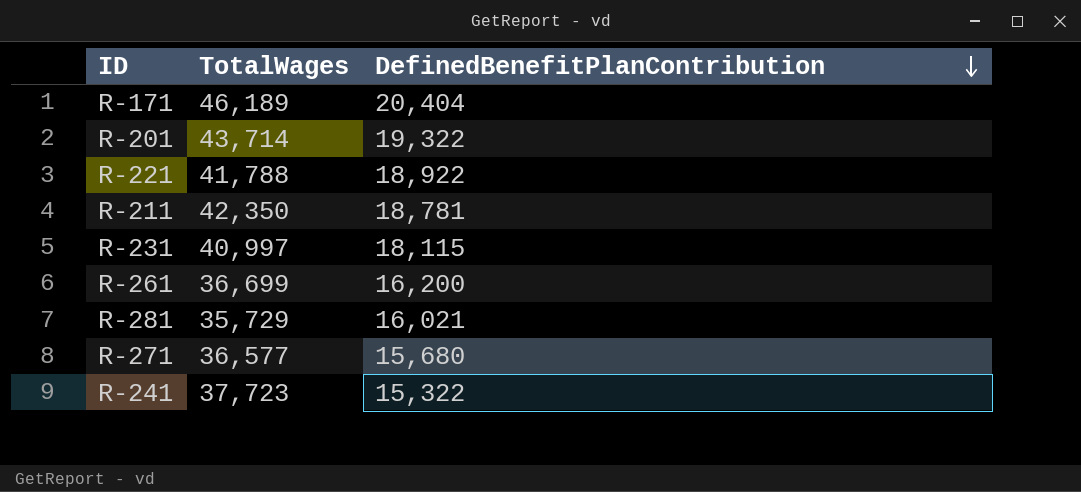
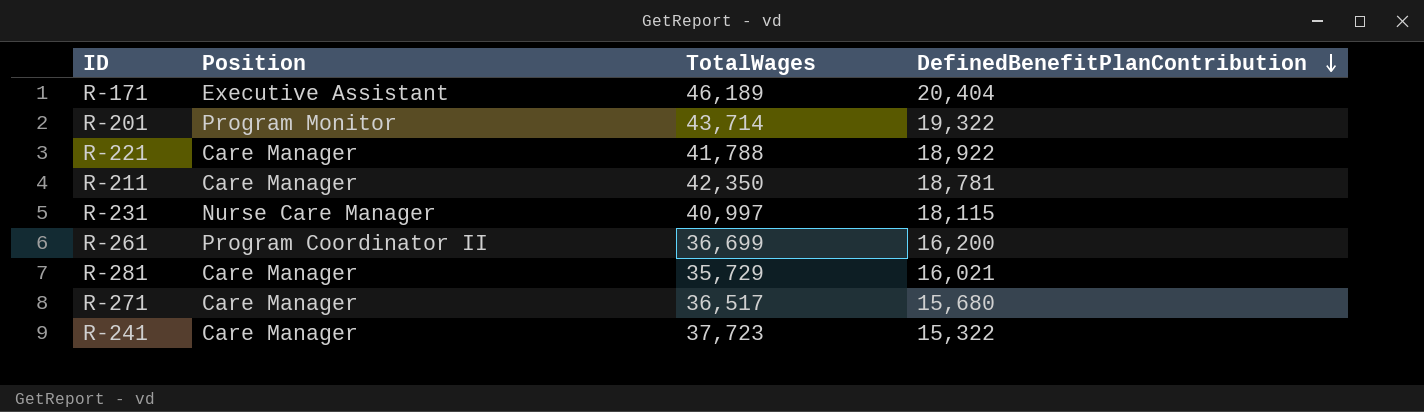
column Position | position: none -> 2
R-271 | TotalWages: 36,577 -> 36,517

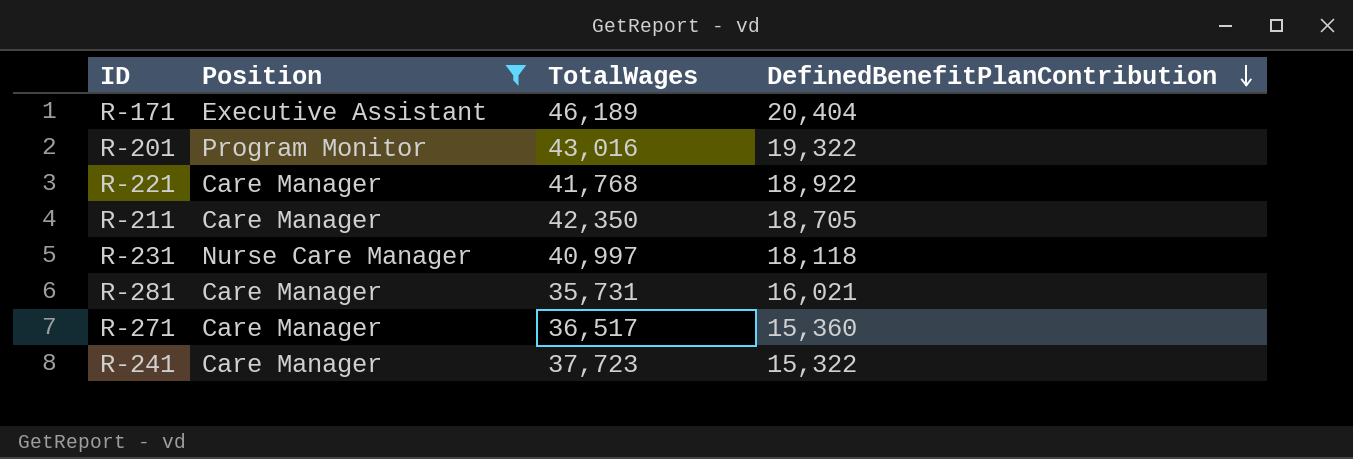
filter: none -> Position != Program Coordinator II
R-201 | TotalWages: 43,714 -> 43,016
R-221 | TotalWages: 41,788 -> 41,768
R-211 | DefinedBenefitPlanContribution: 18,781 -> 18,705
R-231 | DefinedBenefitPlanContribution: 18,115 -> 18,118
R-281 | TotalWages: 35,729 -> 35,731
R-271 | DefinedBenefitPlanContribution: 15,680 -> 15,360

